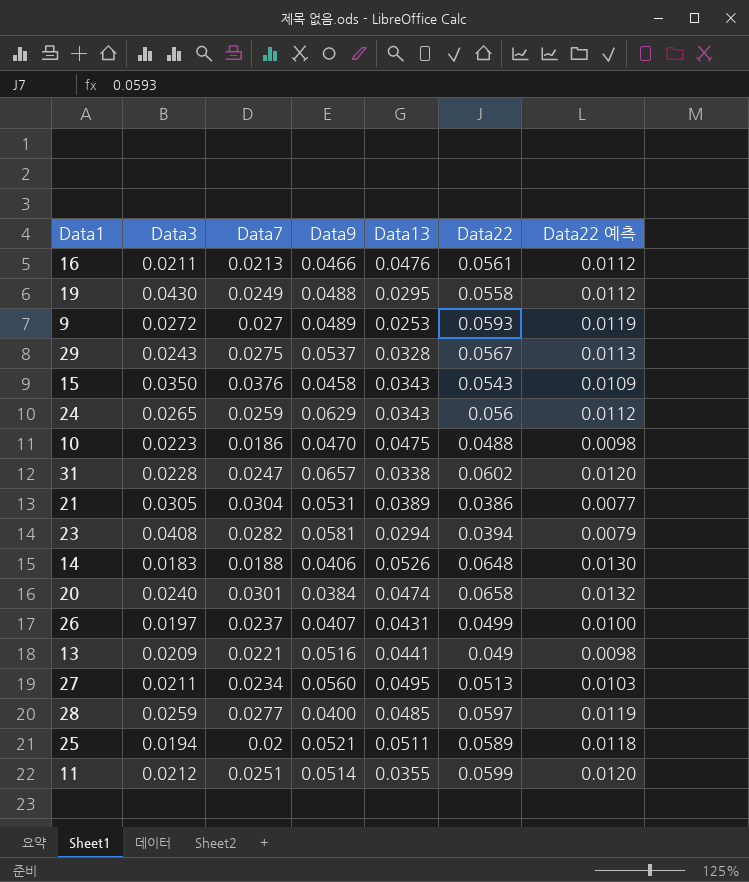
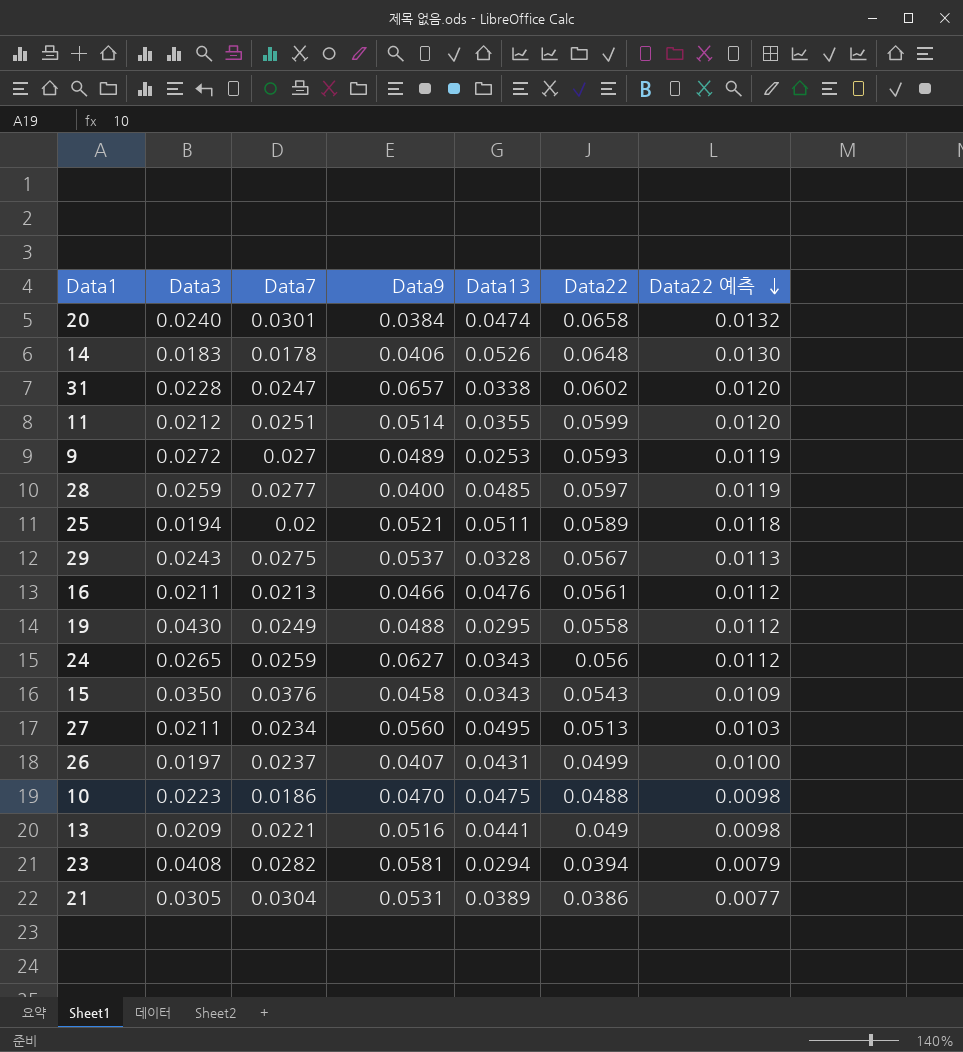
row order: none -> Data22 예측 descending
14 | Data7: 0.0188 -> 0.0178
24 | Data9: 0.0629 -> 0.0627

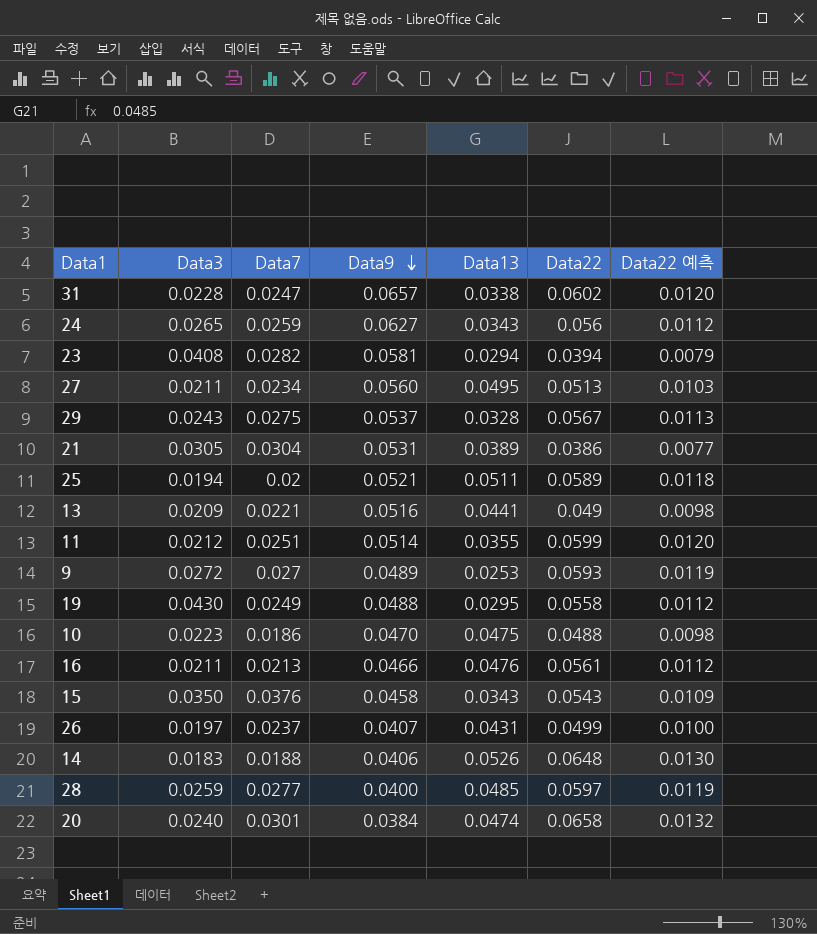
row order: Data22 예측 descending -> Data9 descending
14 | Data7: 0.0178 -> 0.0188

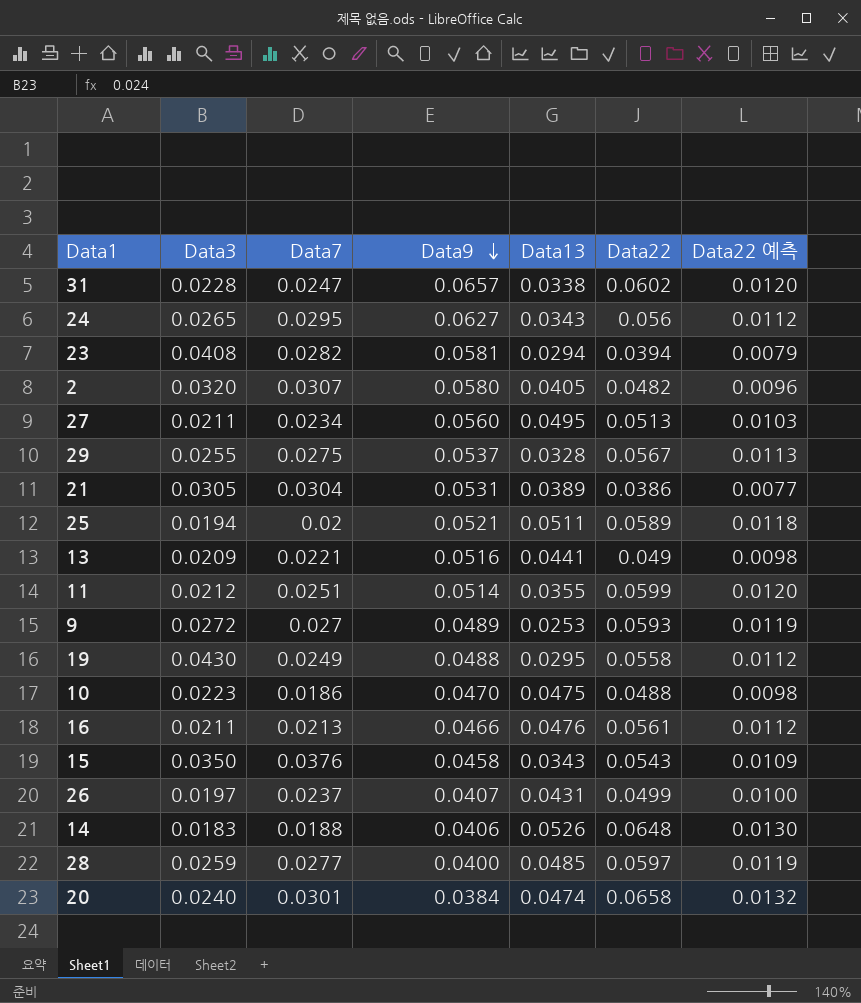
24 | Data7: 0.0259 -> 0.0295
row 2: none -> 0.0320 | 0.0307 | 0.0580 | 0.0405 | 0.0482 | 0.0096
29 | Data3: 0.0243 -> 0.0255

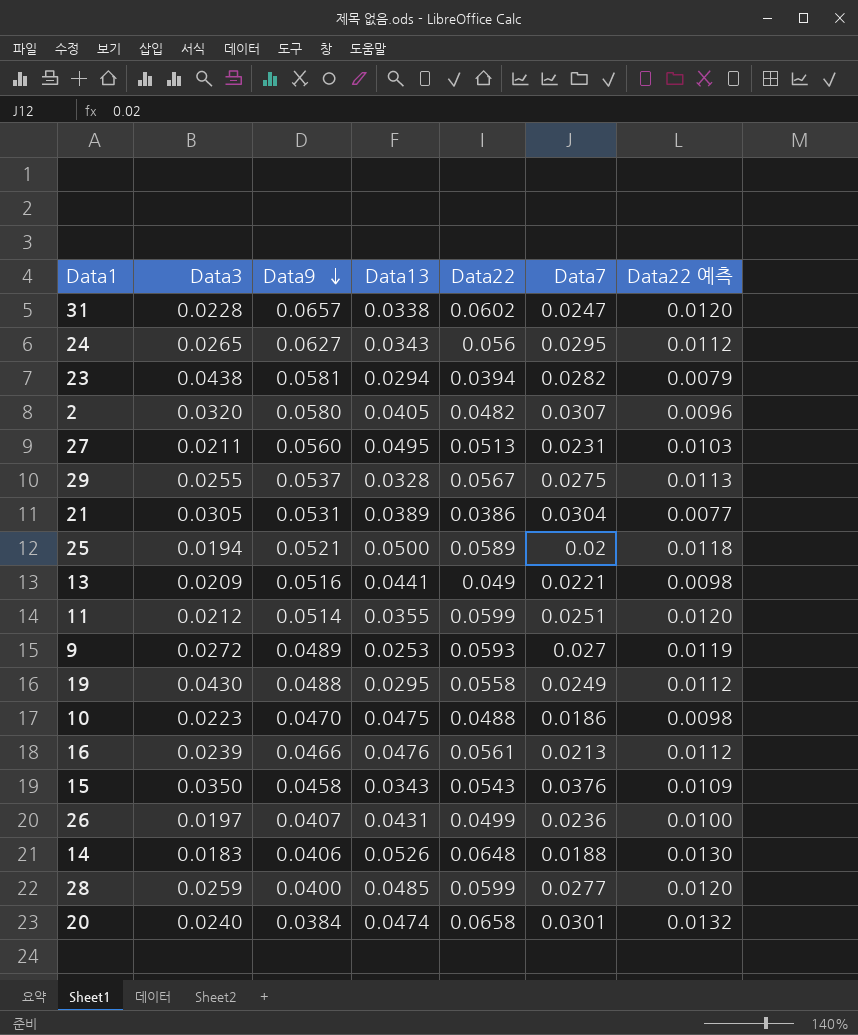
column Data7 | position: 3 -> 6
23 | Data3: 0.0408 -> 0.0438
27 | Data7: 0.0234 -> 0.0231
25 | Data13: 0.0511 -> 0.0500
16 | Data3: 0.0211 -> 0.0239
26 | Data7: 0.0237 -> 0.0236
28 | Data22: 0.0597 -> 0.0599
28 | Data22 예측: 0.0119 -> 0.0120

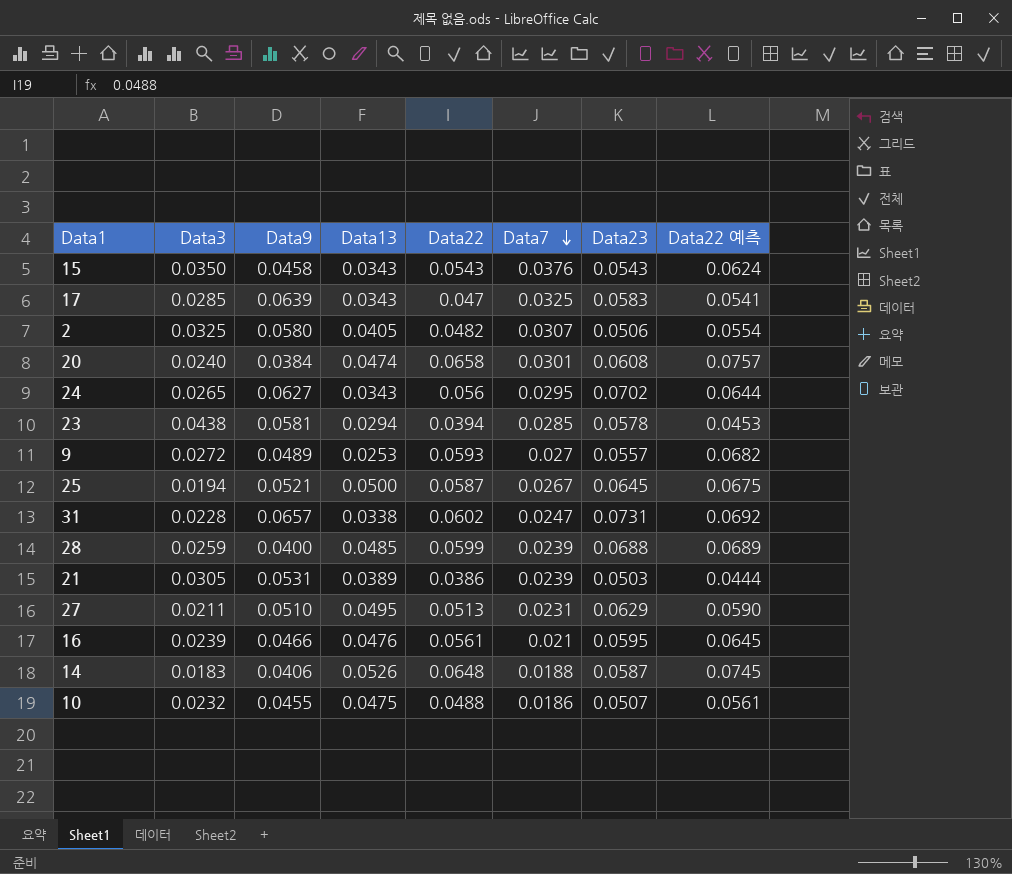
row order: Data9 descending -> Data7 descending
column Data23 | position: none -> 7
column Data22 예측 | formula: [Data22] * 0.2 -> [Data22] * 1.15
row 29: 0.0255 | 0.0537 | 0.0328 | 0.0567 | 0.0275 | 0.0113 -> none
row 13: 0.0209 | 0.0516 | 0.0441 | 0.049 | 0.0221 | 0.0098 -> none
row 11: 0.0212 | 0.0514 | 0.0355 | 0.0599 | 0.0251 | 0.0120 -> none
row 19: 0.0430 | 0.0488 | 0.0295 | 0.0558 | 0.0249 | 0.0112 -> none
row 26: 0.0197 | 0.0407 | 0.0431 | 0.0499 | 0.0236 | 0.0100 -> none
row 17: none -> 0.0285 | 0.0639 | 0.0343 | 0.047 | 0.0325 | 0.0583 | 0.0541
2 | Data3: 0.0320 -> 0.0325
23 | Data7: 0.0282 -> 0.0285
25 | Data22: 0.0589 -> 0.0587
25 | Data7: 0.02 -> 0.0267
28 | Data7: 0.0277 -> 0.0239
21 | Data7: 0.0304 -> 0.0239
27 | Data9: 0.0560 -> 0.0510
16 | Data7: 0.0213 -> 0.021
10 | Data3: 0.0223 -> 0.0232
10 | Data9: 0.0470 -> 0.0455

